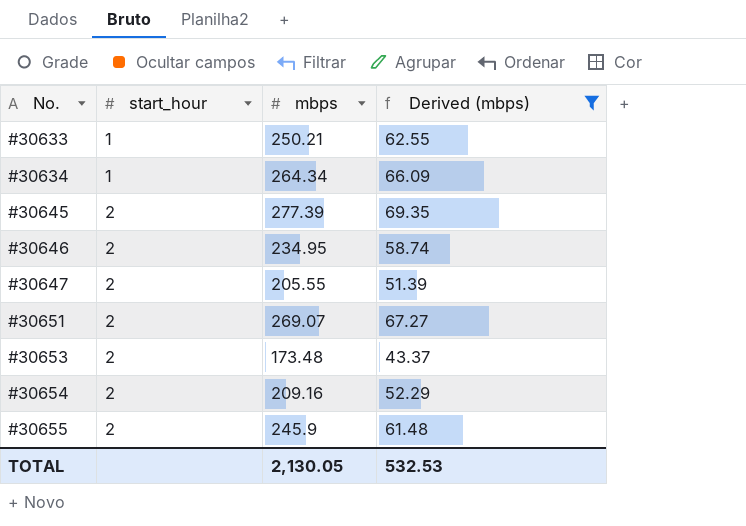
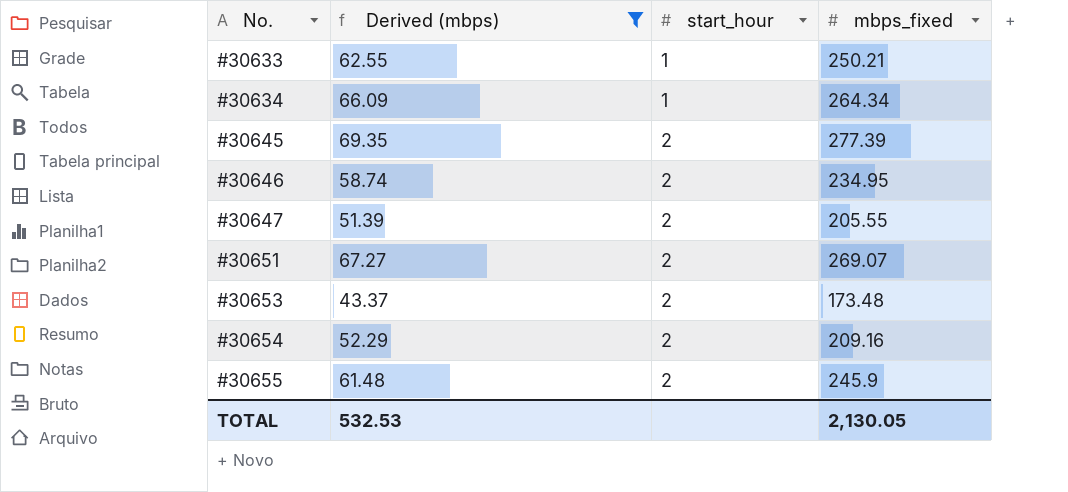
column Derived (mbps) | position: 4 -> 2
column name: mbps -> mbps_fixed

